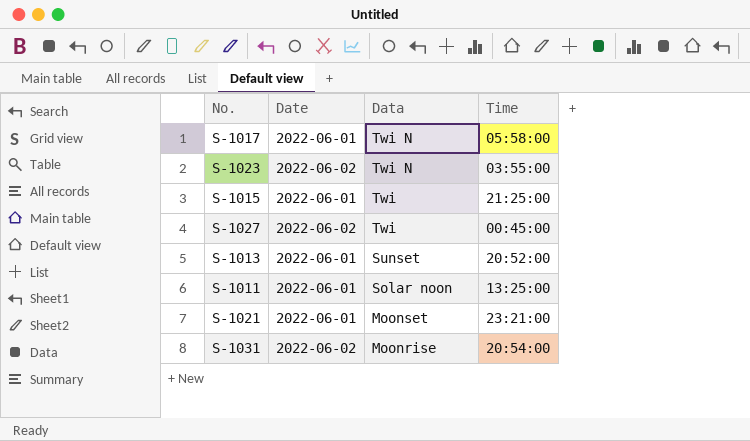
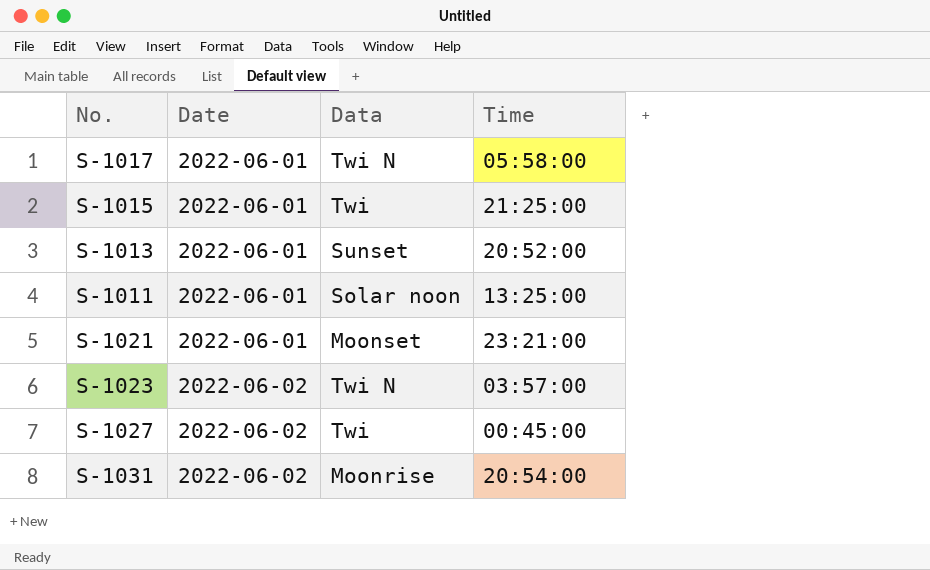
row order: Data descending -> Date ascending
S-1023 | Time: 03:55:00 -> 03:57:00

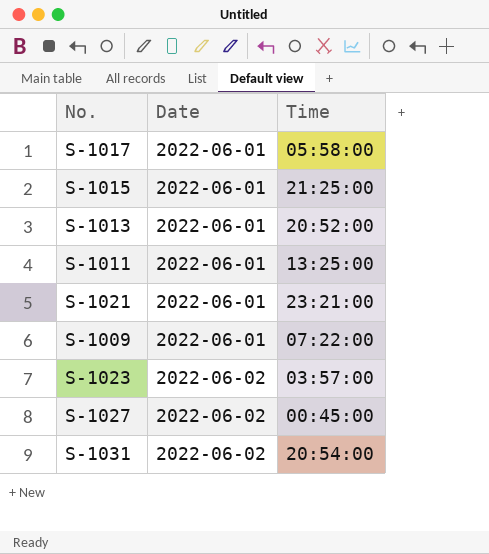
column Data | position: 3 -> none
row S-1009: none -> 2022-06-01 | 07:22:00

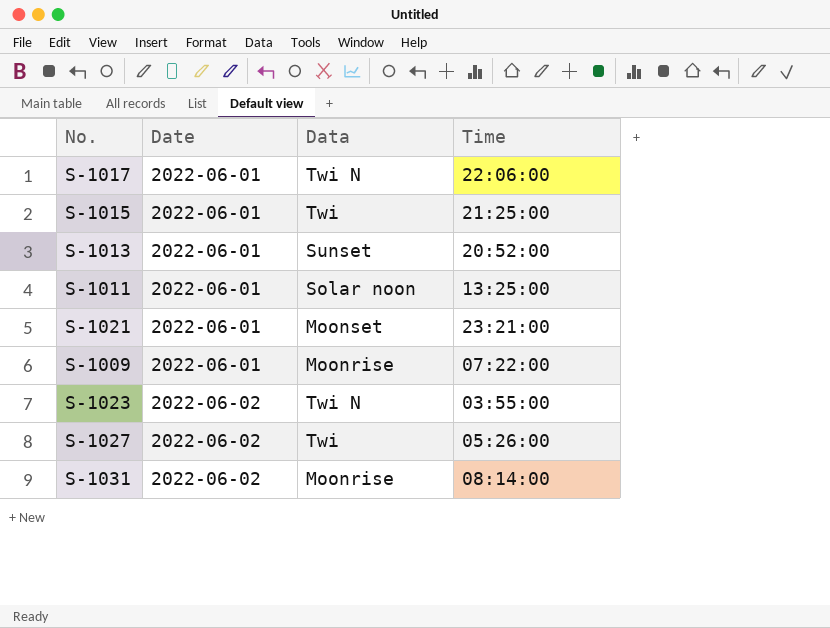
column Data | position: none -> 3
S-1017 | Time: 05:58:00 -> 22:06:00
S-1023 | Time: 03:57:00 -> 03:55:00
S-1027 | Time: 00:45:00 -> 05:26:00
S-1031 | Time: 20:54:00 -> 08:14:00

